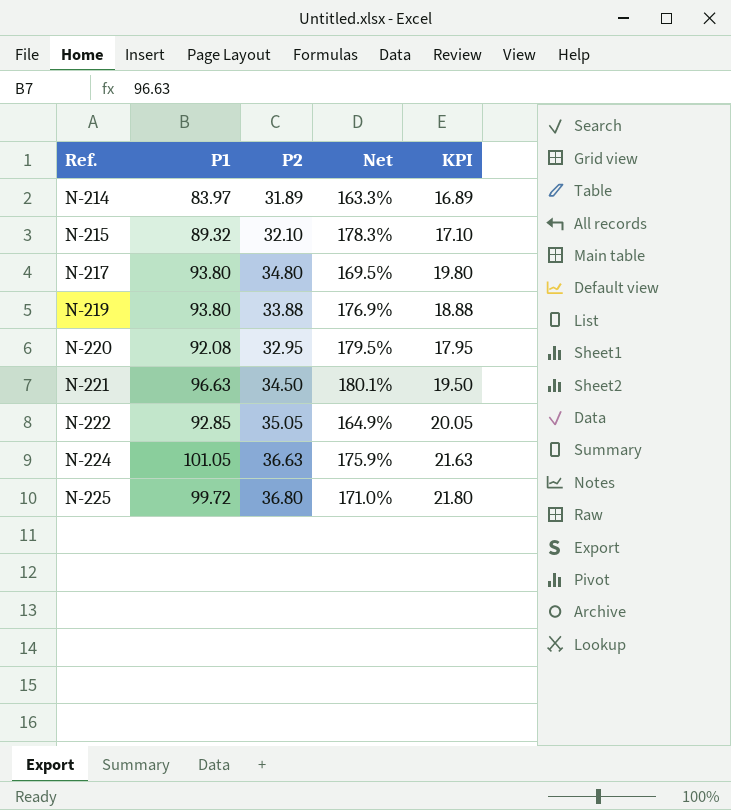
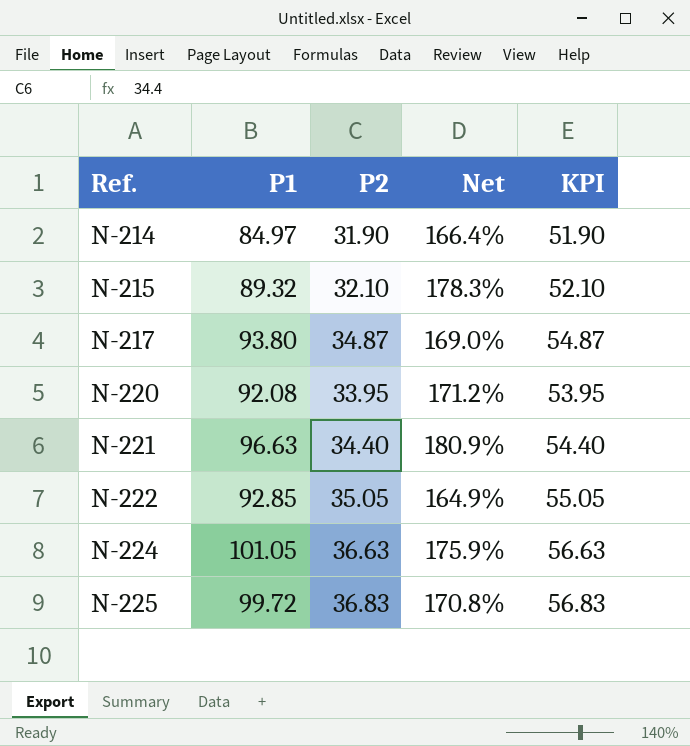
column KPI | formula: [P2] - 15 -> [P2] + 20
row N-219: 93.80 | 33.88 | 176.9% | 18.88 -> none
N-214 | P1: 83.97 -> 84.97
N-214 | P2: 31.89 -> 31.90
N-214 | Net: 163.3% -> 166.4%
N-217 | P2: 34.80 -> 34.87
N-217 | Net: 169.5% -> 169.0%
N-220 | P2: 32.95 -> 33.95
N-220 | Net: 179.5% -> 171.2%
N-221 | P2: 34.50 -> 34.40
N-221 | Net: 180.1% -> 180.9%
N-225 | P2: 36.80 -> 36.83
N-225 | Net: 171.0% -> 170.8%

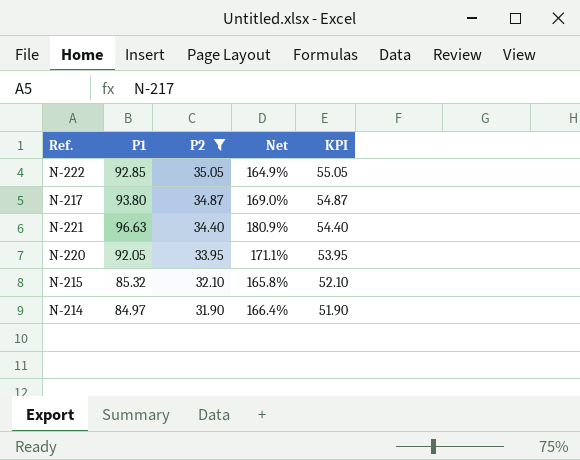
filter: none -> P2 <= 35.05
row order: Ref. ascending -> P2 descending
N-220 | P1: 92.08 -> 92.05
N-220 | Net: 171.2% -> 171.1%
N-215 | P1: 89.32 -> 85.32
N-215 | Net: 178.3% -> 165.8%

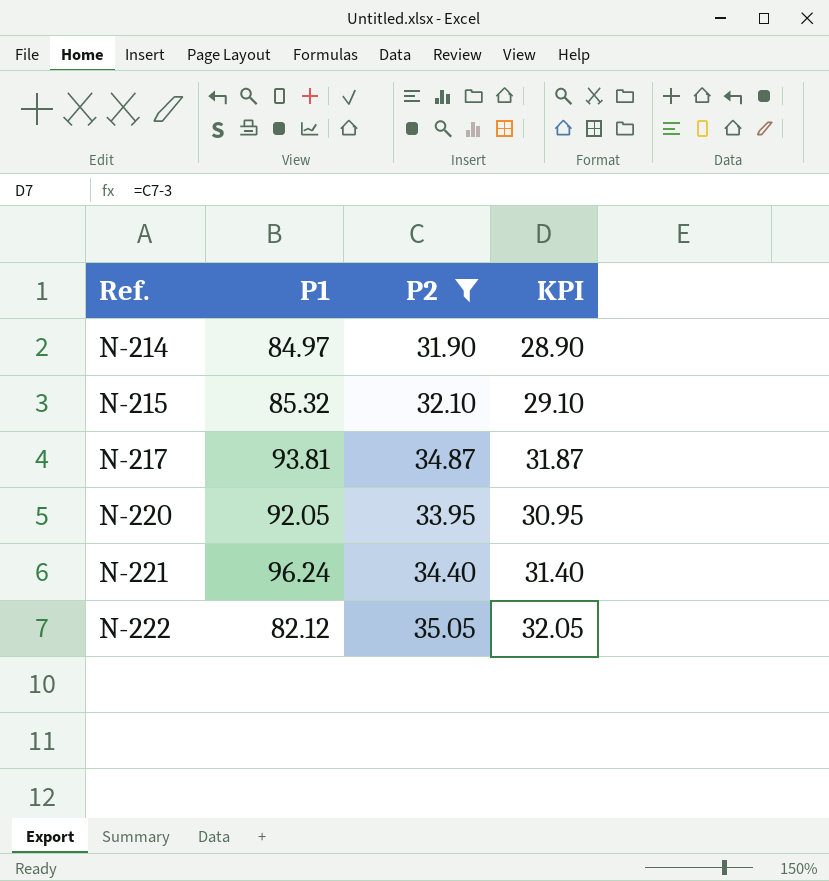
row order: P2 descending -> Ref. ascending
column Net | formula: ([P1] - [P2]) / [P2] -> none
column KPI | formula: [P2] + 20 -> [P2] - 3
N-217 | P1: 93.80 -> 93.81
N-221 | P1: 96.63 -> 96.24
N-222 | P1: 92.85 -> 82.12

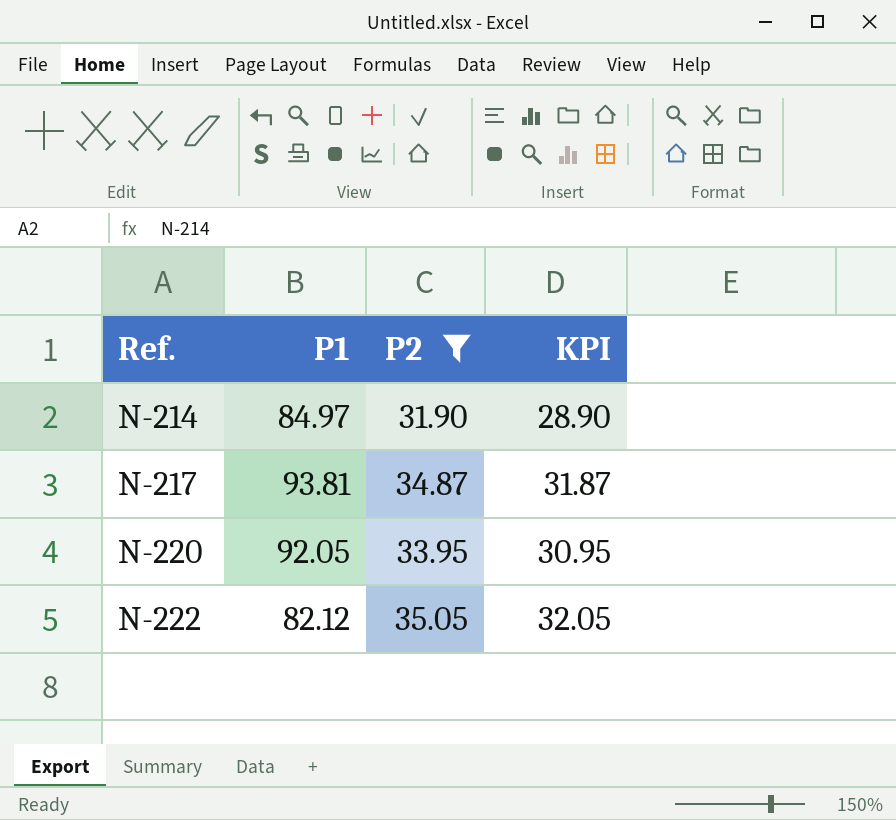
row N-215: 85.32 | 32.10 | 29.10 -> none
row N-221: 96.24 | 34.40 | 31.40 -> none

